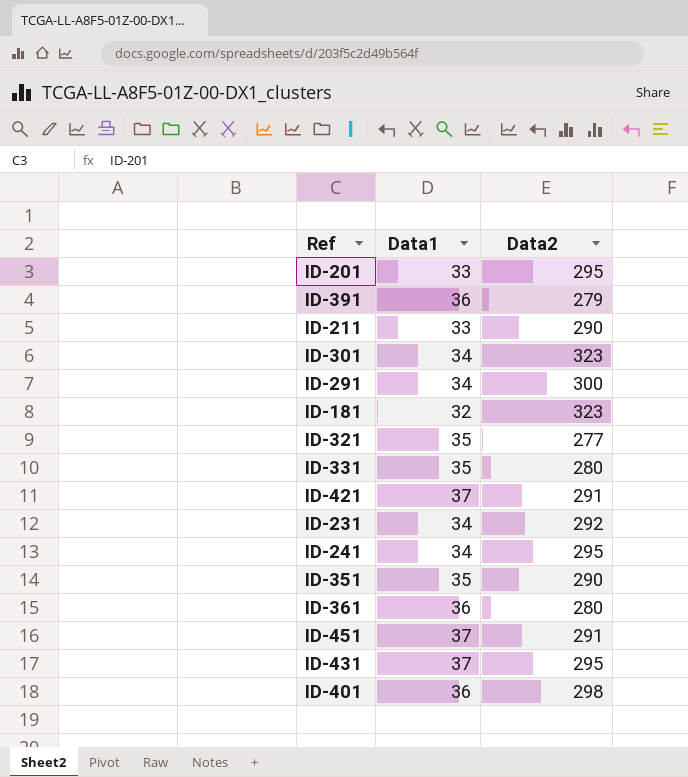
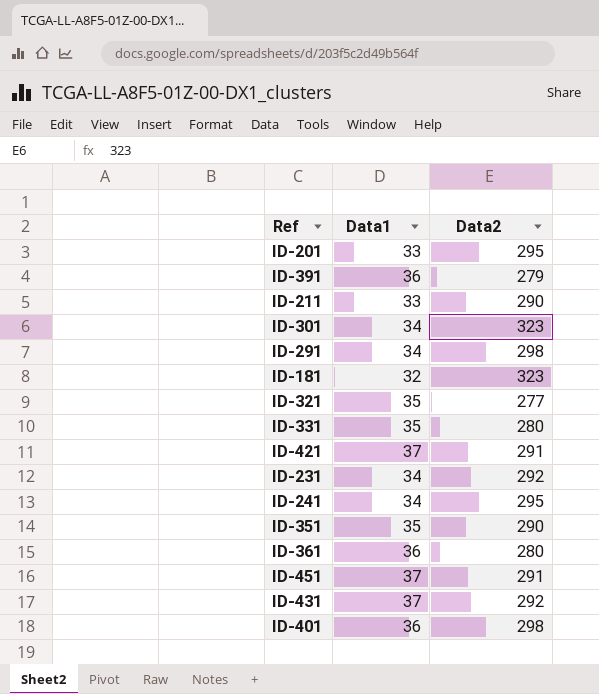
ID-291 | Data2: 300 -> 298
ID-431 | Data2: 295 -> 292

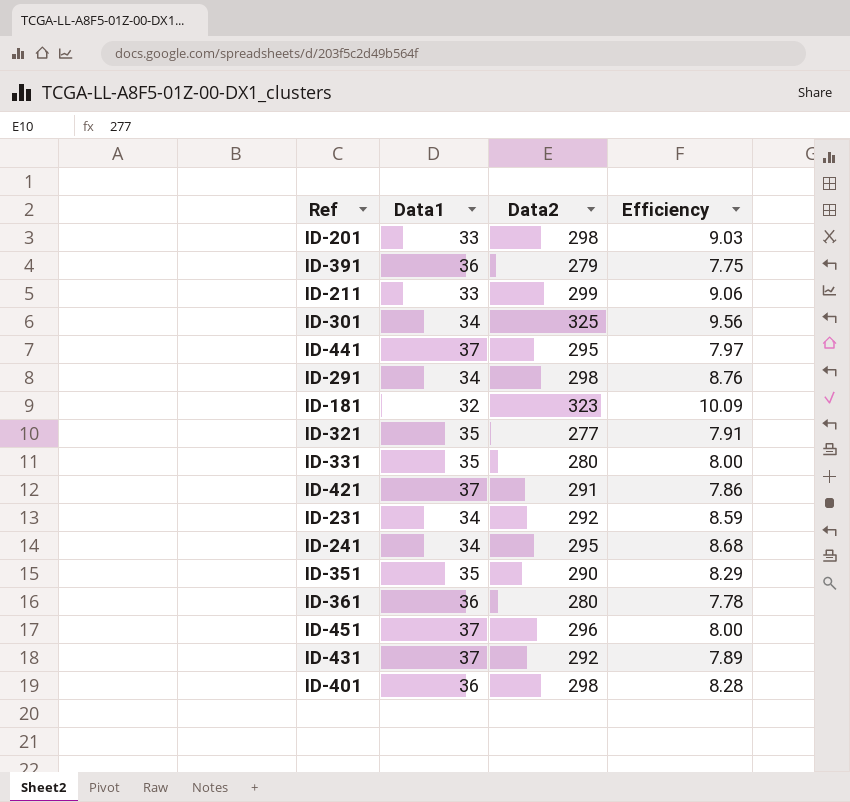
column Efficiency | formula: none -> [Data2] / [Data1]
ID-201 | Data2: 295 -> 298
ID-211 | Data2: 290 -> 299
ID-301 | Data2: 323 -> 325
row ID-441: none -> 37 | 295 | 7.97
ID-451 | Data2: 291 -> 296

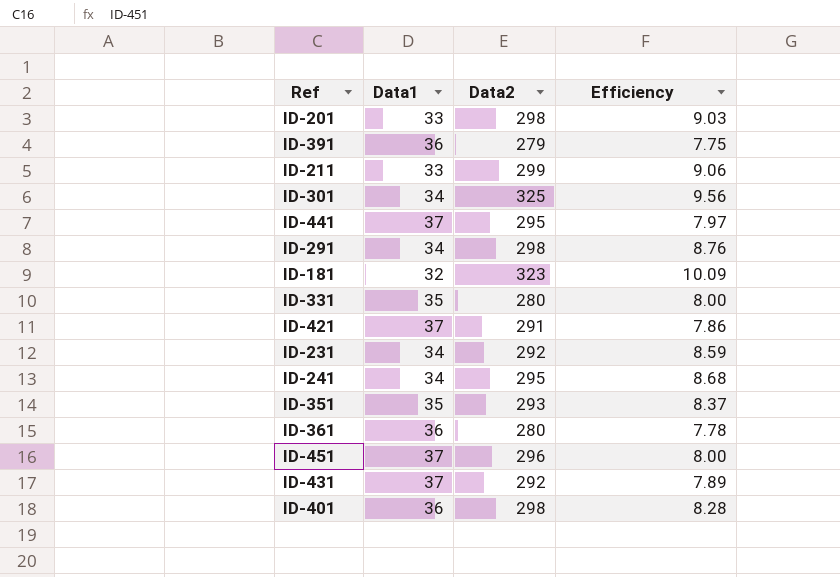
row ID-321: 35 | 277 | 7.91 -> none
ID-351 | Data2: 290 -> 293
ID-351 | Efficiency: 8.29 -> 8.37

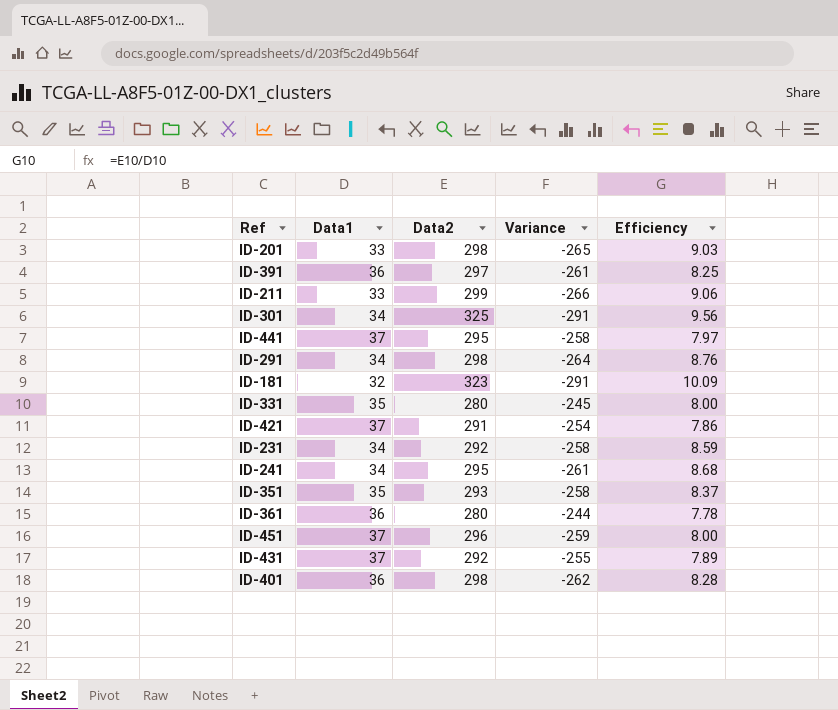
column Variance | formula: none -> [Data1] - [Data2]
ID-391 | Data2: 279 -> 297
ID-391 | Efficiency: 7.75 -> 8.25

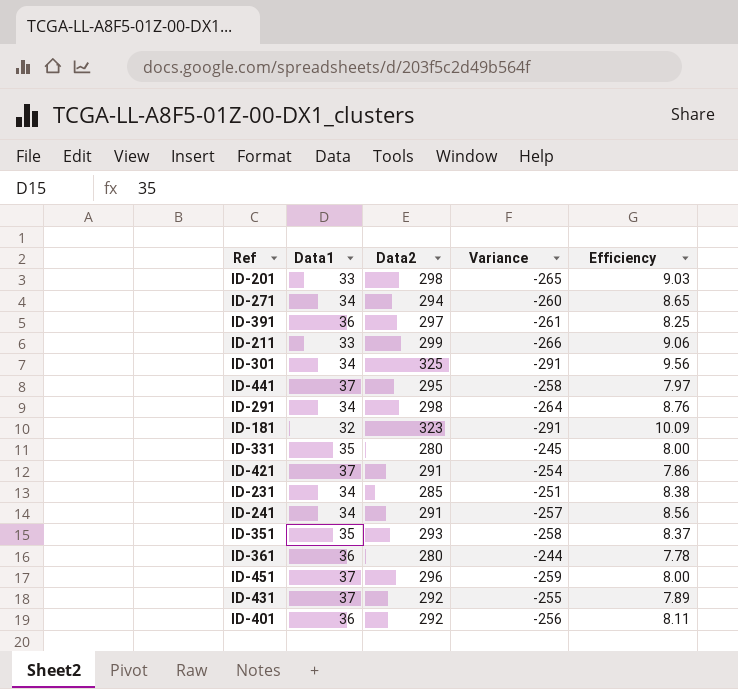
row ID-271: none -> 34 | 294 | -260 | 8.65
ID-231 | Data2: 292 -> 285
ID-231 | Variance: -258 -> -251
ID-231 | Efficiency: 8.59 -> 8.38
ID-241 | Data2: 295 -> 291
ID-241 | Variance: -261 -> -257
ID-241 | Efficiency: 8.68 -> 8.56
ID-401 | Data2: 298 -> 292
ID-401 | Variance: -262 -> -256
ID-401 | Efficiency: 8.28 -> 8.11

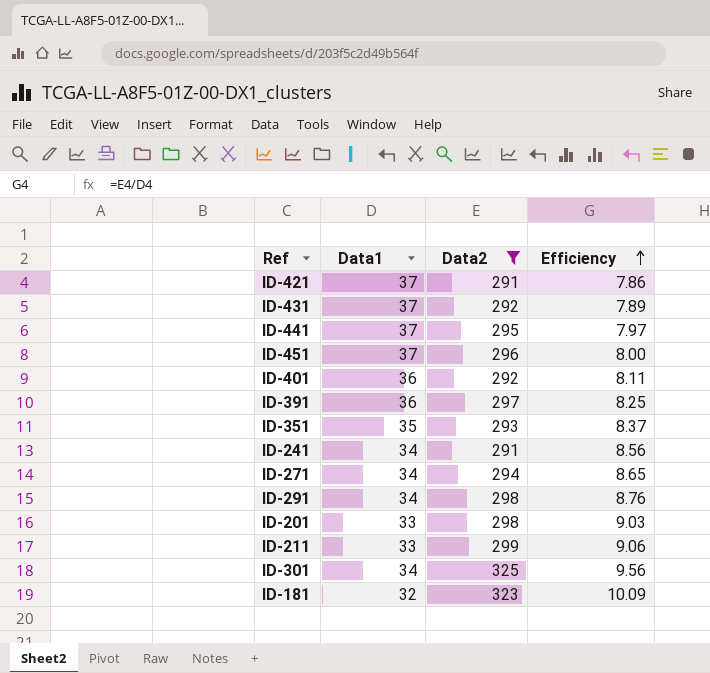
filter: none -> Data2 >= 291
row order: none -> Efficiency ascending
column Variance | formula: [Data1] - [Data2] -> none

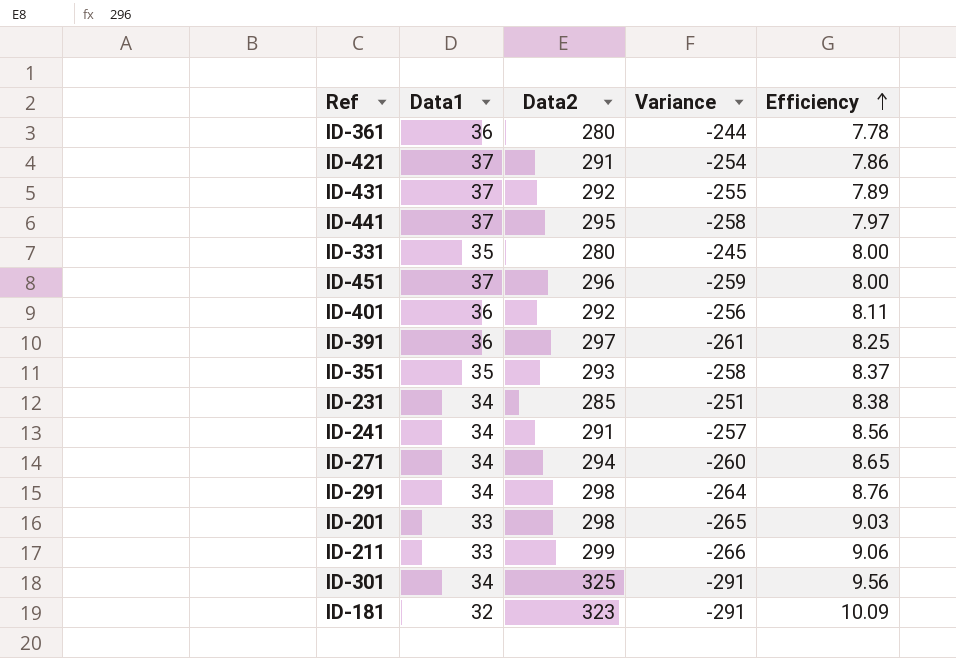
filter: Data2 >= 291 -> none
column Variance | formula: none -> [Data1] - [Data2]

